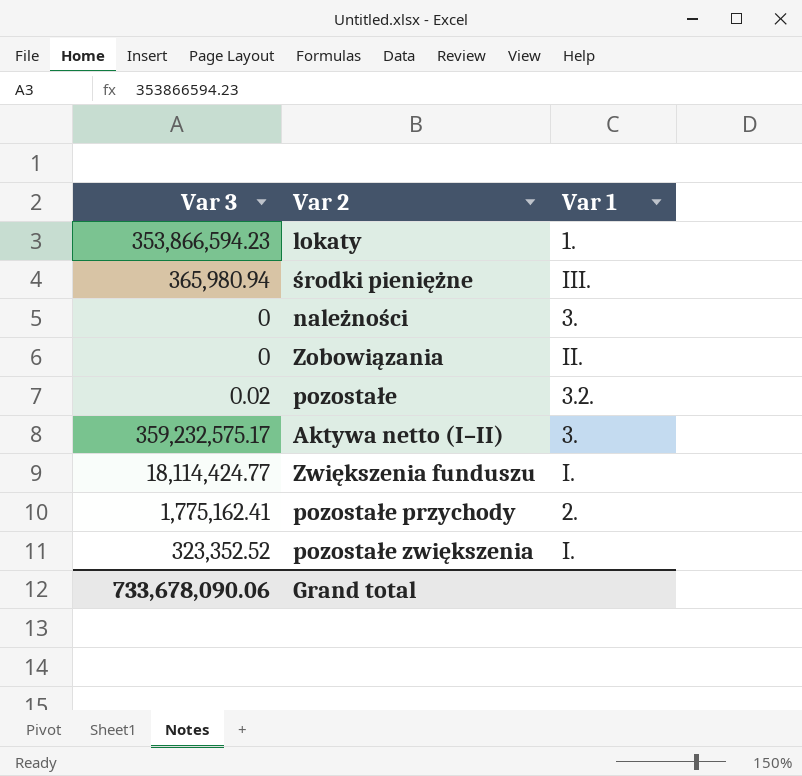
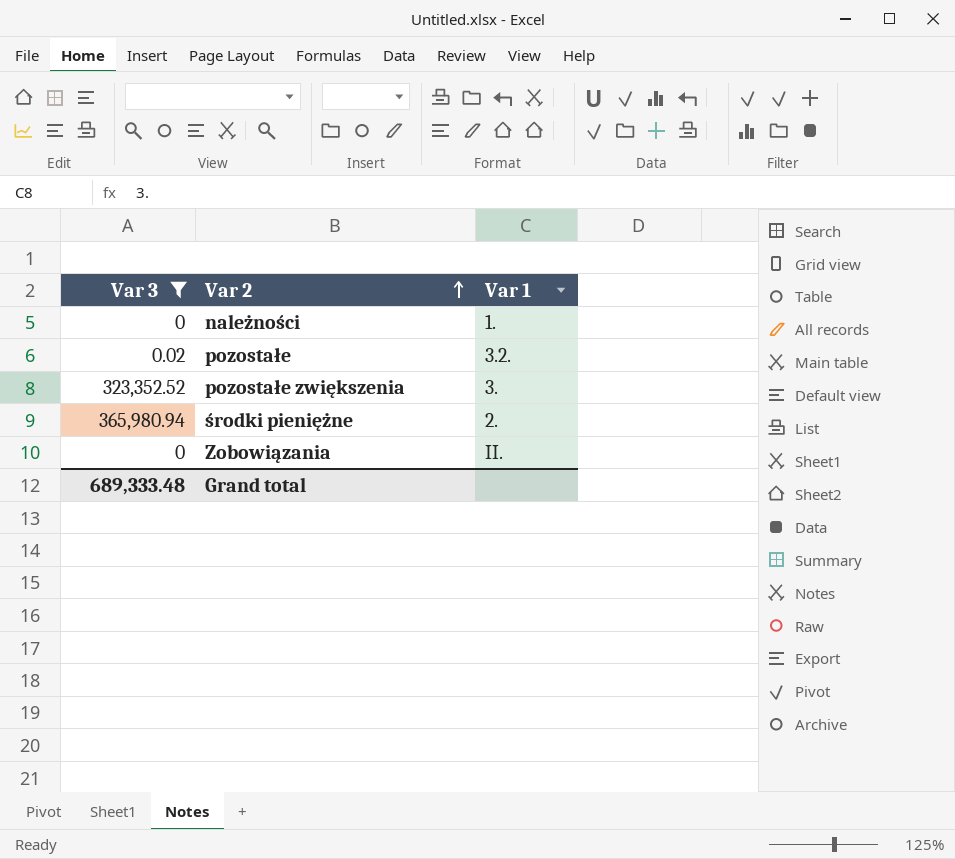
filter: none -> Var 3 <= 365,980.94
row order: none -> Var 2 ascending
należności | Var 1: 3. -> 1.
pozostałe zwiększenia | Var 1: I. -> 3.
środki pieniężne | Var 1: III. -> 2.
Grand total | Var 3: 733,678,090.06 -> 689,333.48

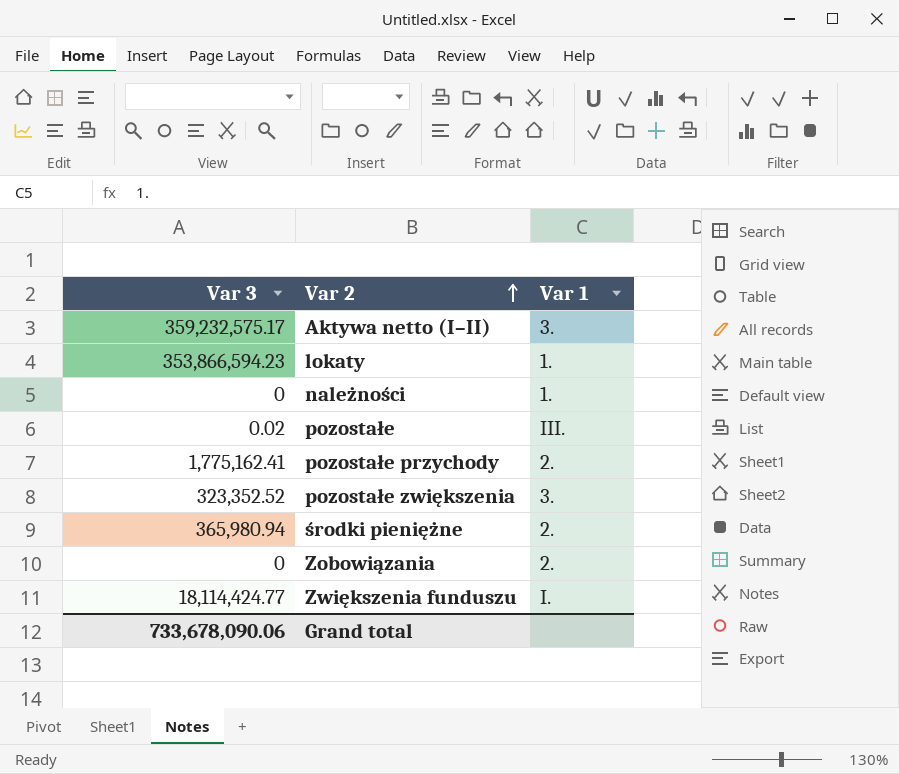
filter: Var 3 <= 365,980.94 -> none
pozostałe | Var 1: 3.2. -> III.
Zobowiązania | Var 1: II. -> 2.
Grand total | Var 3: 689,333.48 -> 733,678,090.06

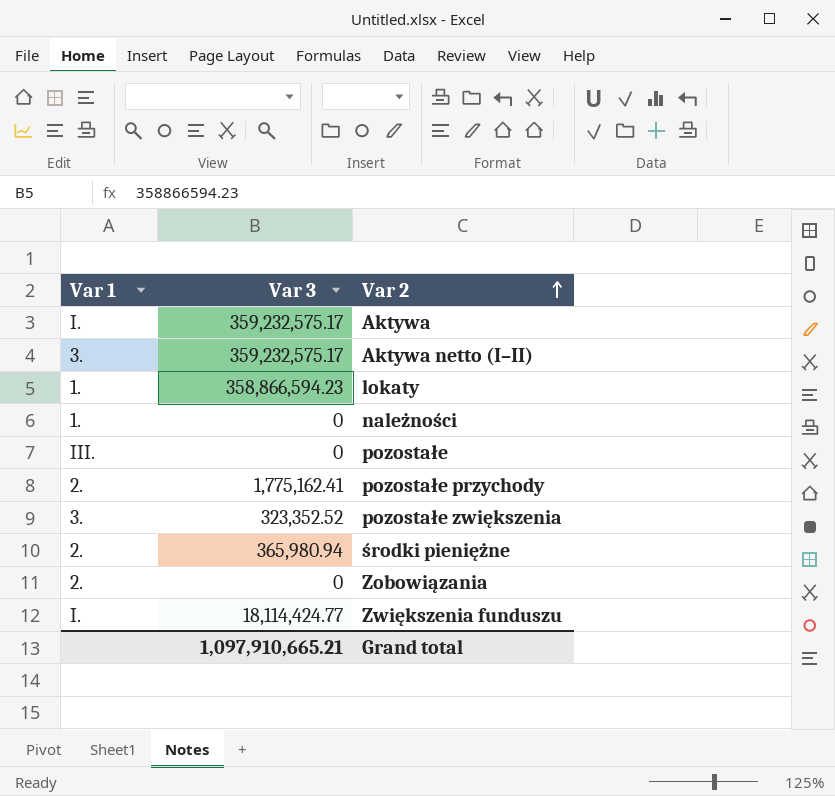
column Var 1 | position: 3 -> 1
row Aktywa: none -> I. | 359,232,575.17
lokaty | Var 3: 353,866,594.23 -> 358,866,594.23
pozostałe | Var 3: 0.02 -> 0
Grand total | Var 3: 733,678,090.06 -> 1,097,910,665.21

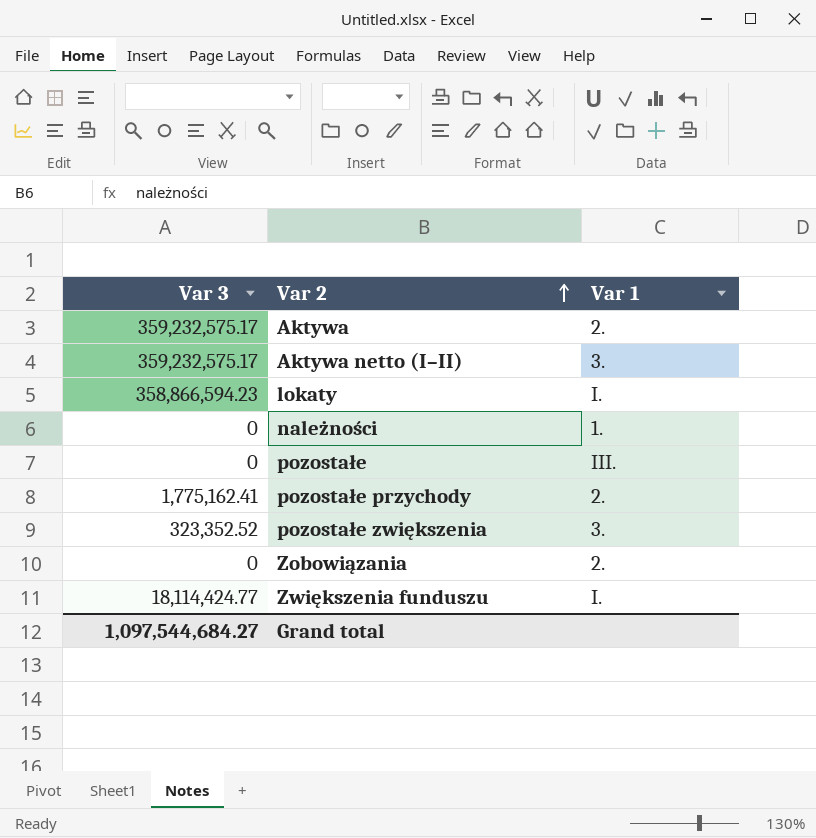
column Var 1 | position: 1 -> 3
row środki pieniężne: 2. | 365,980.94 -> none
Aktywa | Var 1: I. -> 2.
lokaty | Var 1: 1. -> I.
Grand total | Var 3: 1,097,910,665.21 -> 1,097,544,684.27

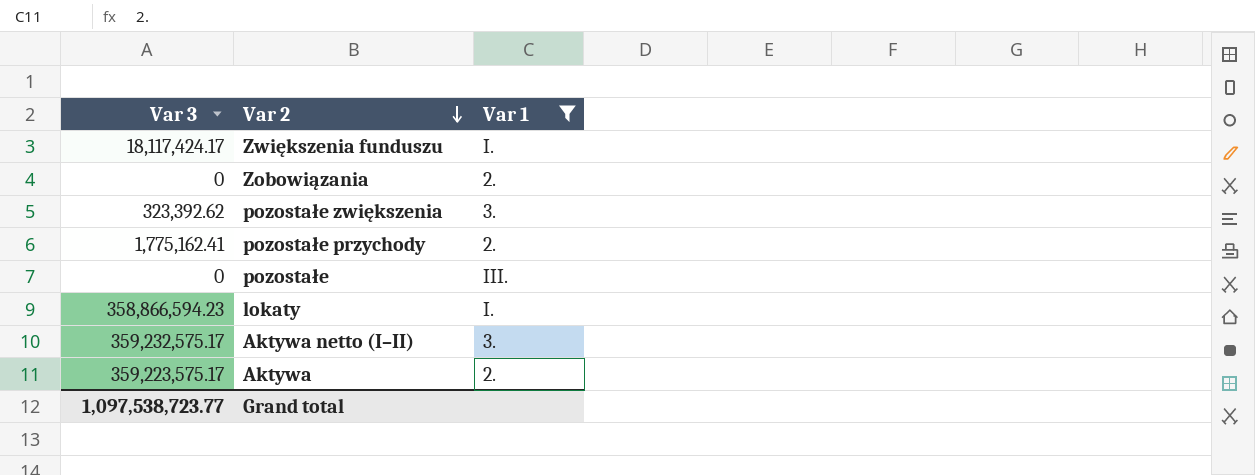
filter: none -> Var 1 != 1.
row order: Var 2 ascending -> Var 2 descending
Zwiększenia funduszu | Var 3: 18,114,424.77 -> 18,117,424.17
pozostałe zwiększenia | Var 3: 323,352.52 -> 323,392.62
Aktywa | Var 3: 359,232,575.17 -> 359,223,575.17
Grand total | Var 3: 1,097,544,684.27 -> 1,097,538,723.77

